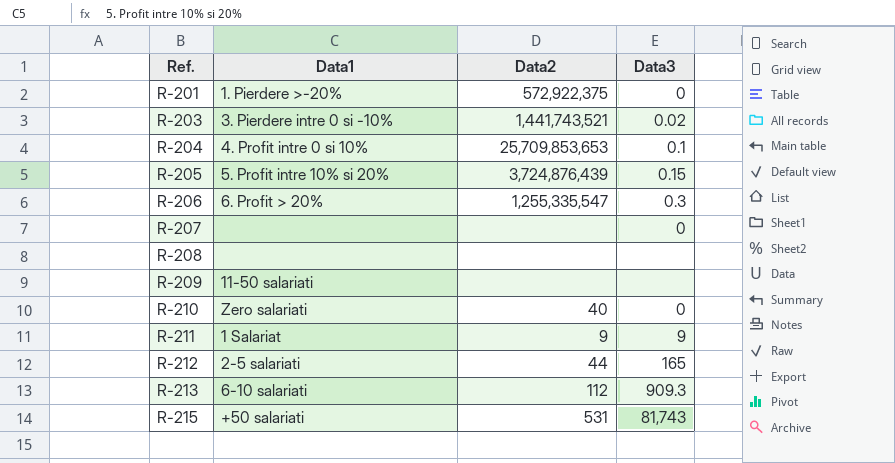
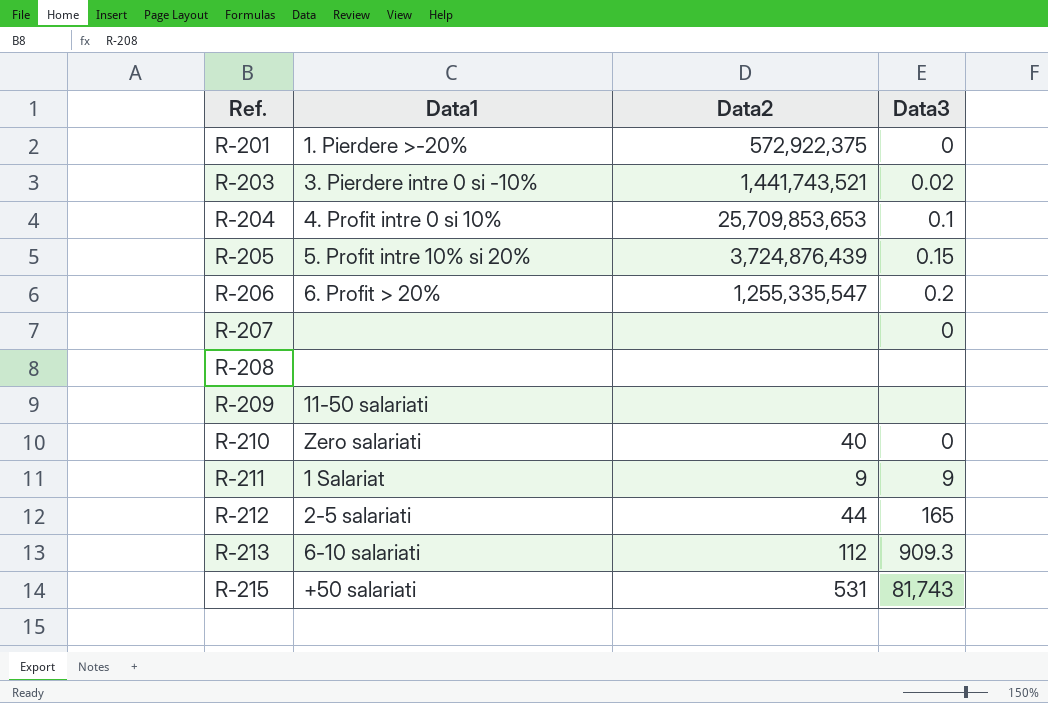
R-206 | Data3: 0.3 -> 0.2

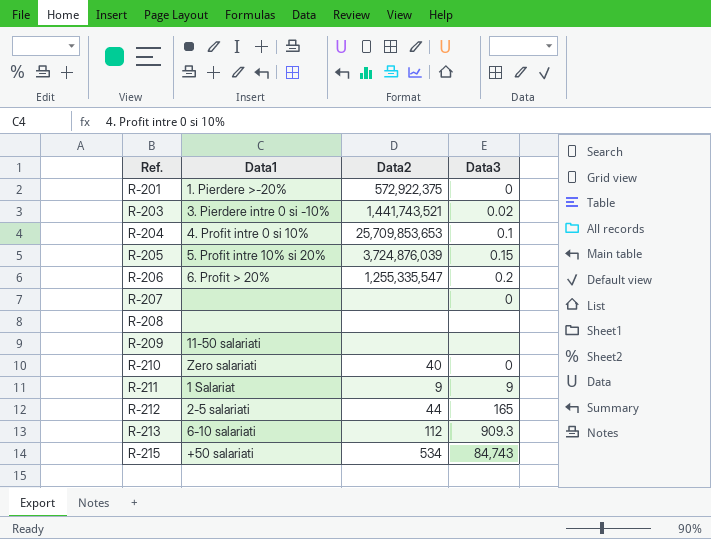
R-205 | Data2: 3,724,876,439 -> 3,724,876,039
R-215 | Data2: 531 -> 534
R-215 | Data3: 81,743 -> 84,743

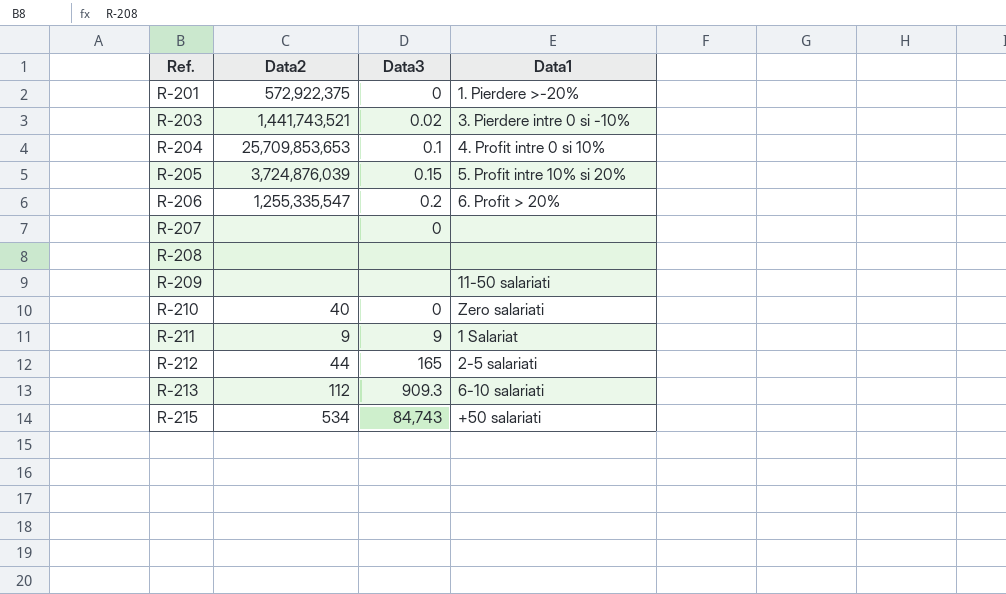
column Data1 | position: 2 -> 4

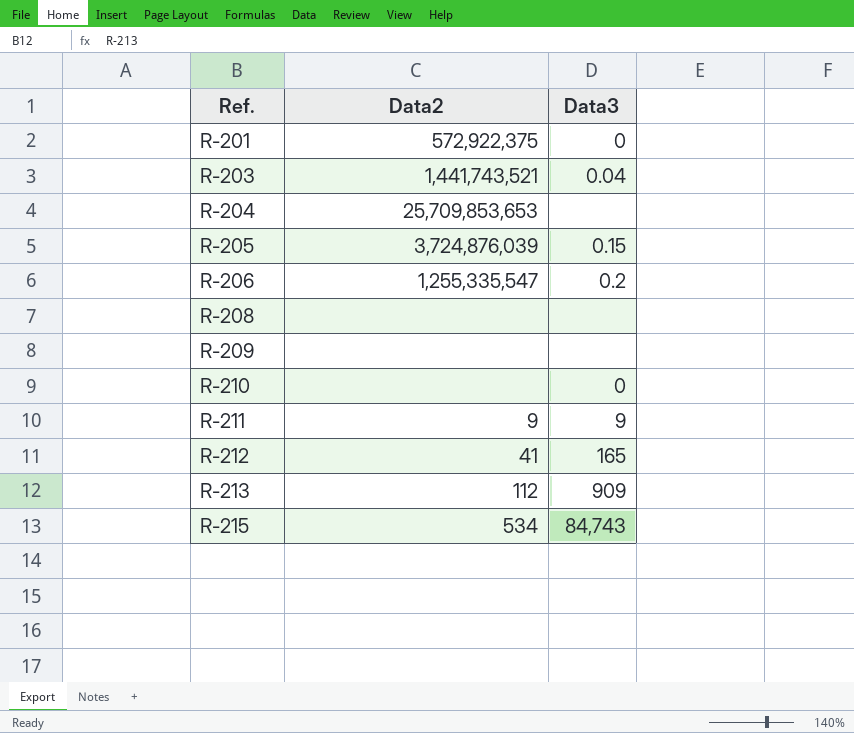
column Data1 | position: 4 -> none
row R-207: none | 0 | none -> none
R-203 | Data3: 0.02 -> 0.04
R-204 | Data3: 0.1 -> none
R-210 | Data2: 40 -> none
R-212 | Data2: 44 -> 41
R-213 | Data3: 909.3 -> 909

